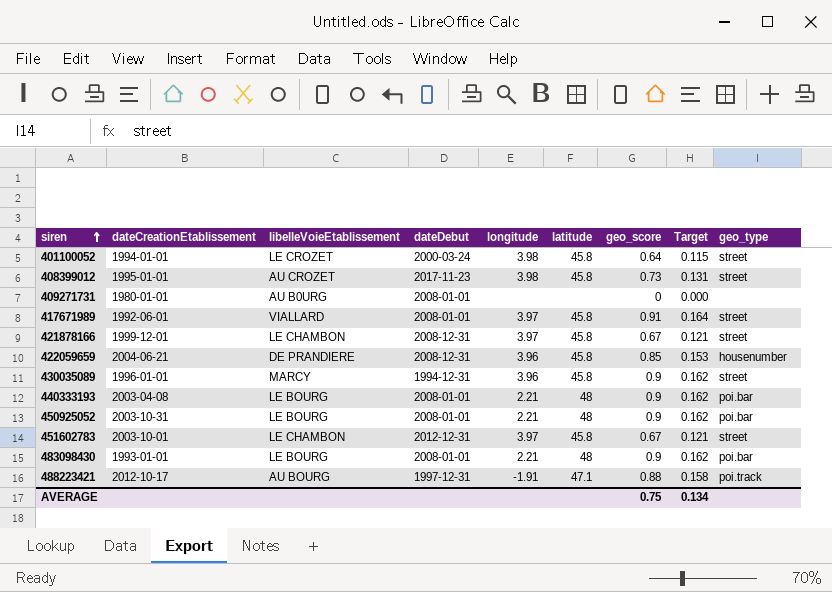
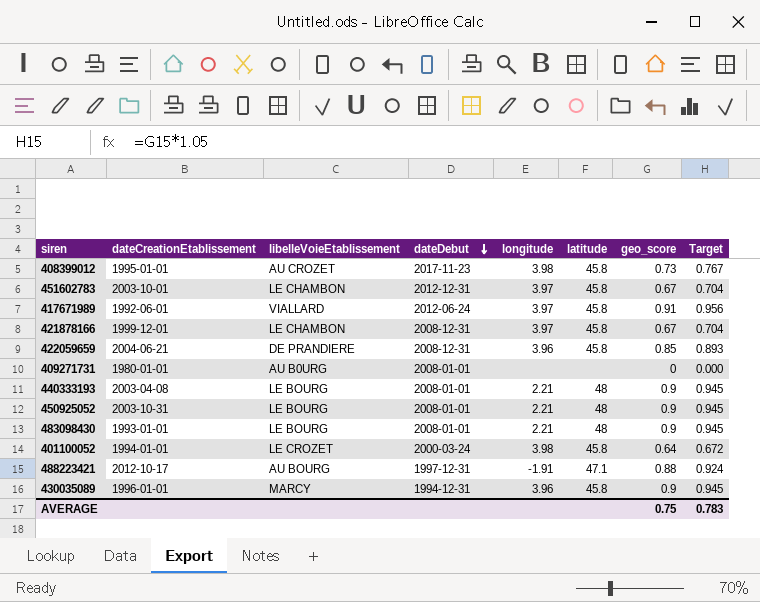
row order: siren ascending -> dateDebut descending
column geo_type | position: 9 -> none
column Target | formula: [geo_score] * 0.18 -> [geo_score] * 1.05
417671989 | dateDebut: 2008-01-01 -> 2012-06-24
AVERAGE | Target: 0.134 -> 0.783

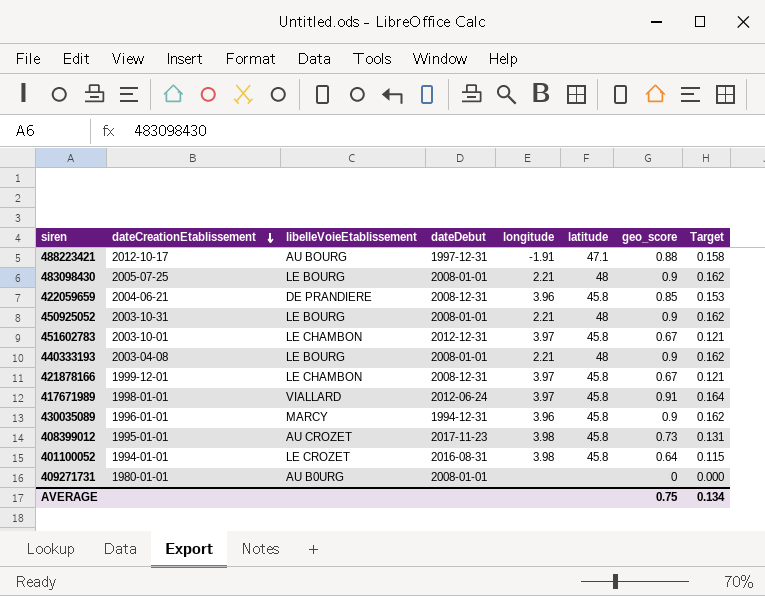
row order: dateDebut descending -> dateCreationEtablissement descending
column Target | formula: [geo_score] * 1.05 -> [geo_score] * 0.18
483098430 | dateCreationEtablissement: 1993-01-01 -> 2005-07-25
417671989 | dateCreationEtablissement: 1992-06-01 -> 1998-01-01
401100052 | dateDebut: 2000-03-24 -> 2016-08-31
AVERAGE | Target: 0.783 -> 0.134

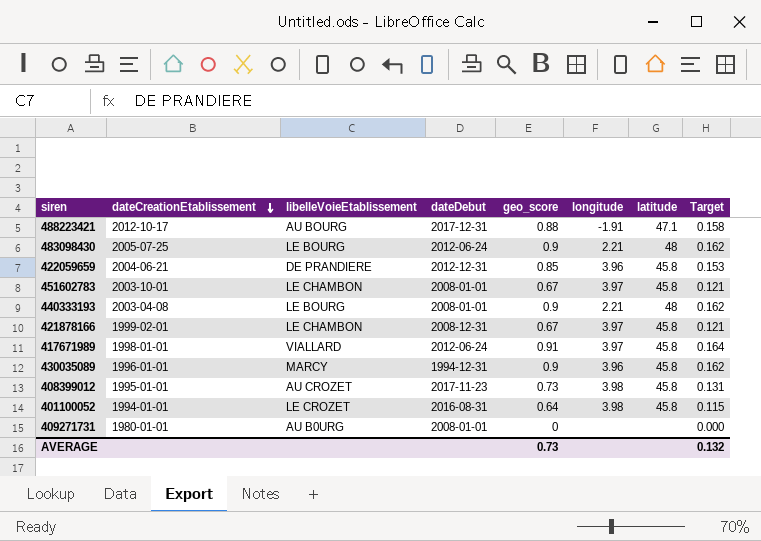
column geo_score | position: 7 -> 5
row 450925052: 2003-10-31 | LE BOURG | 2008-01-01 | 2.21 | 48 | 0.9 | 0.162 -> none
488223421 | dateDebut: 1997-12-31 -> 2017-12-31
483098430 | dateDebut: 2008-01-01 -> 2012-06-24
422059659 | dateDebut: 2008-12-31 -> 2012-12-31
451602783 | dateDebut: 2012-12-31 -> 2008-01-01
421878166 | dateCreationEtablissement: 1999-12-01 -> 1999-02-01
AVERAGE | geo_score: 0.75 -> 0.73
AVERAGE | Target: 0.134 -> 0.132

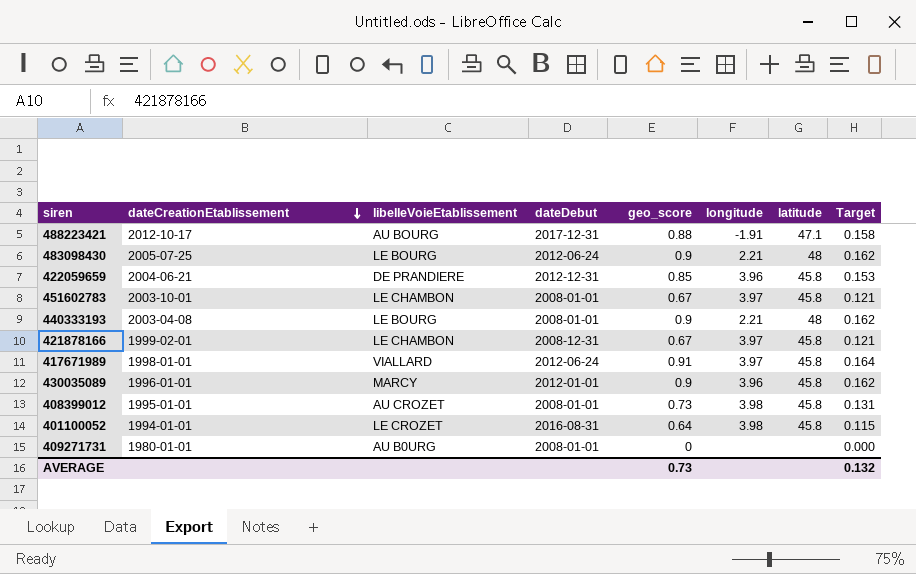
430035089 | dateDebut: 1994-12-31 -> 2012-01-01
408399012 | dateDebut: 2017-11-23 -> 2008-01-01

